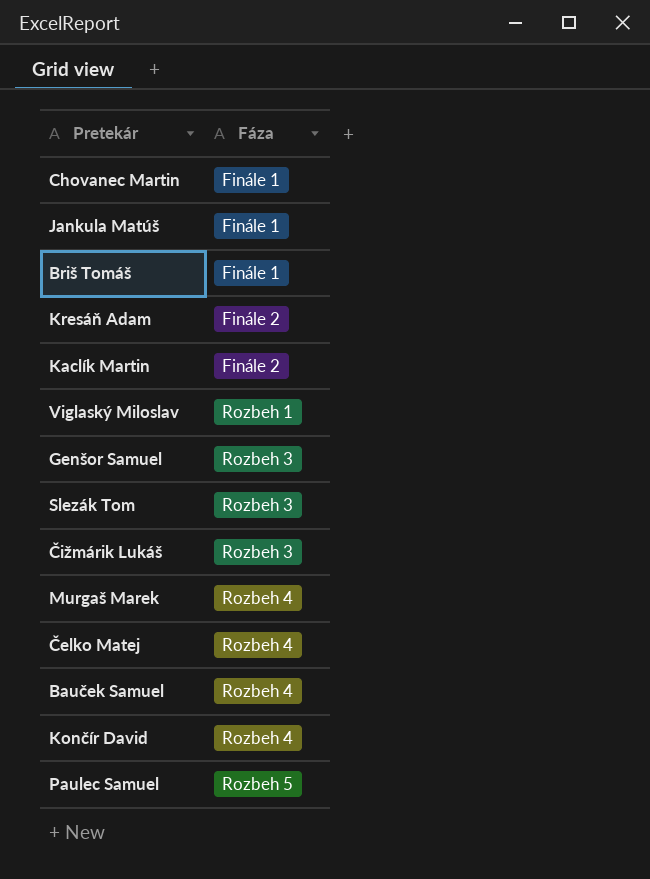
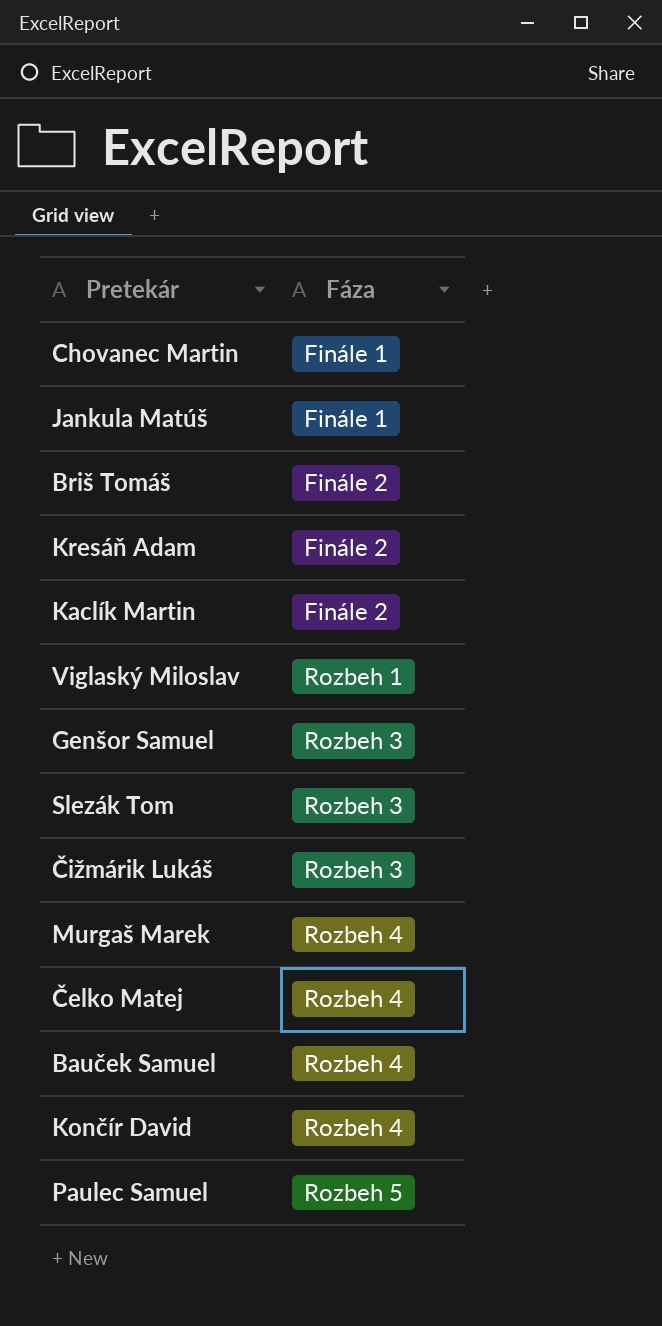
Briš Tomáš | Fáza: Finále 1 -> Finále 2

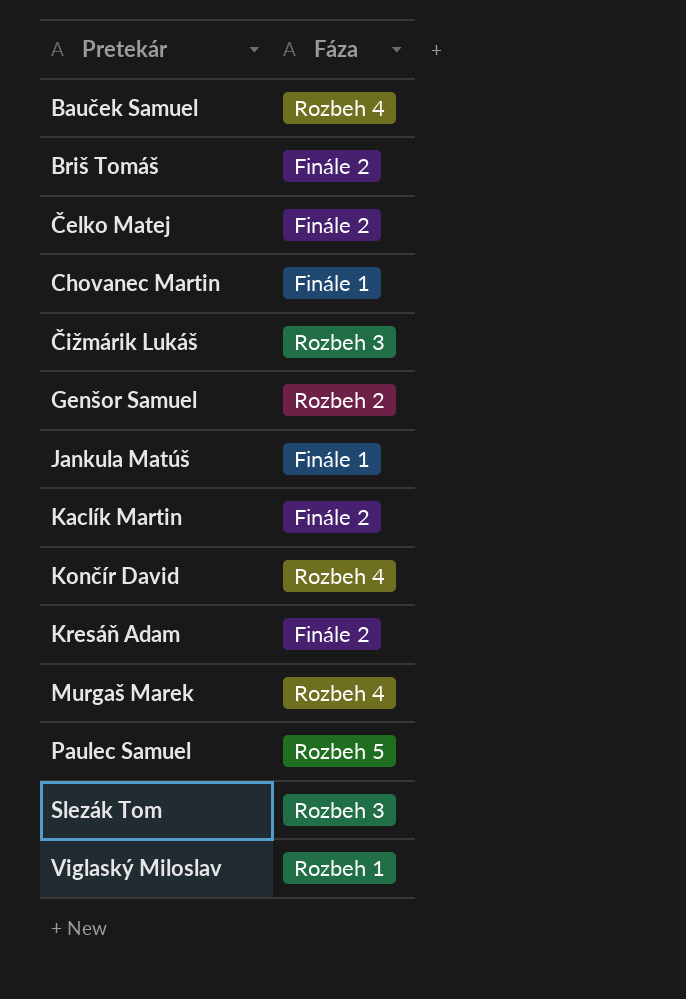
row order: Fáza ascending -> Pretekár ascending
Čelko Matej | Fáza: Rozbeh 4 -> Finále 2
Genšor Samuel | Fáza: Rozbeh 3 -> Rozbeh 2

